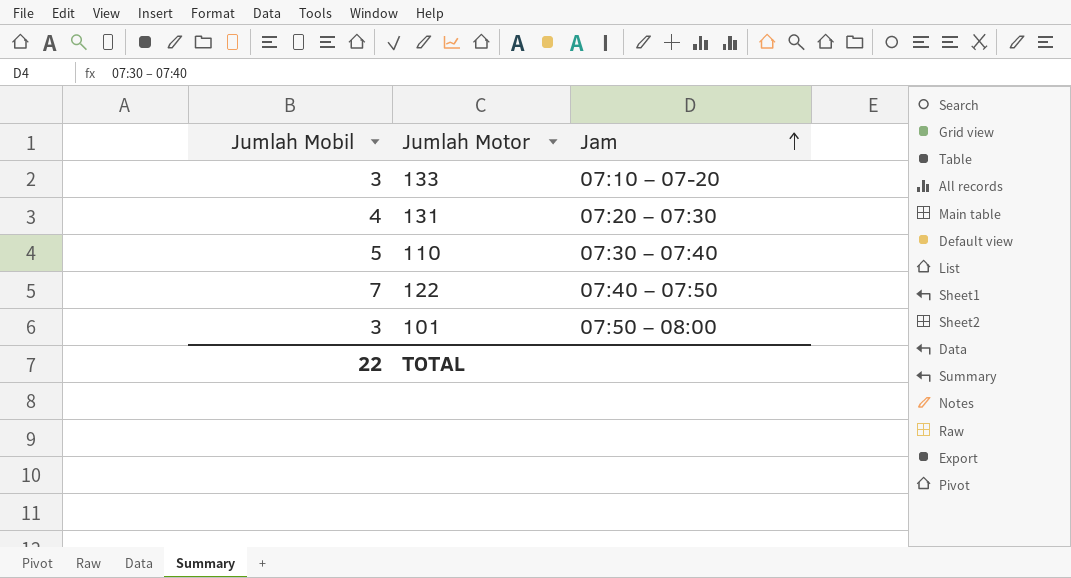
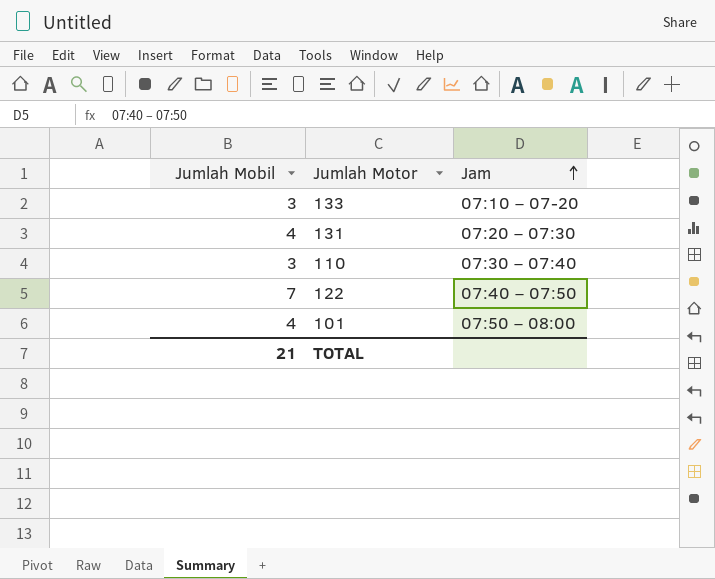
110 | Jumlah Mobil: 5 -> 3
101 | Jumlah Mobil: 3 -> 4
TOTAL | Jumlah Mobil: 22 -> 21

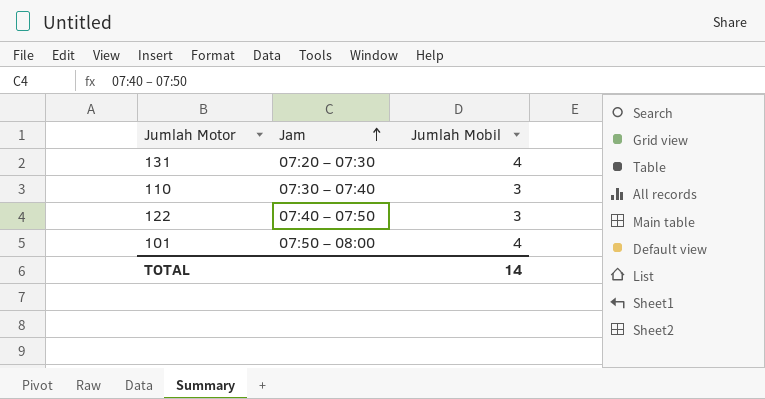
column Jumlah Mobil | position: 1 -> 3
row 133: 3 | 07:10 – 07-20 -> none
122 | Jumlah Mobil: 7 -> 3
TOTAL | Jumlah Mobil: 21 -> 14

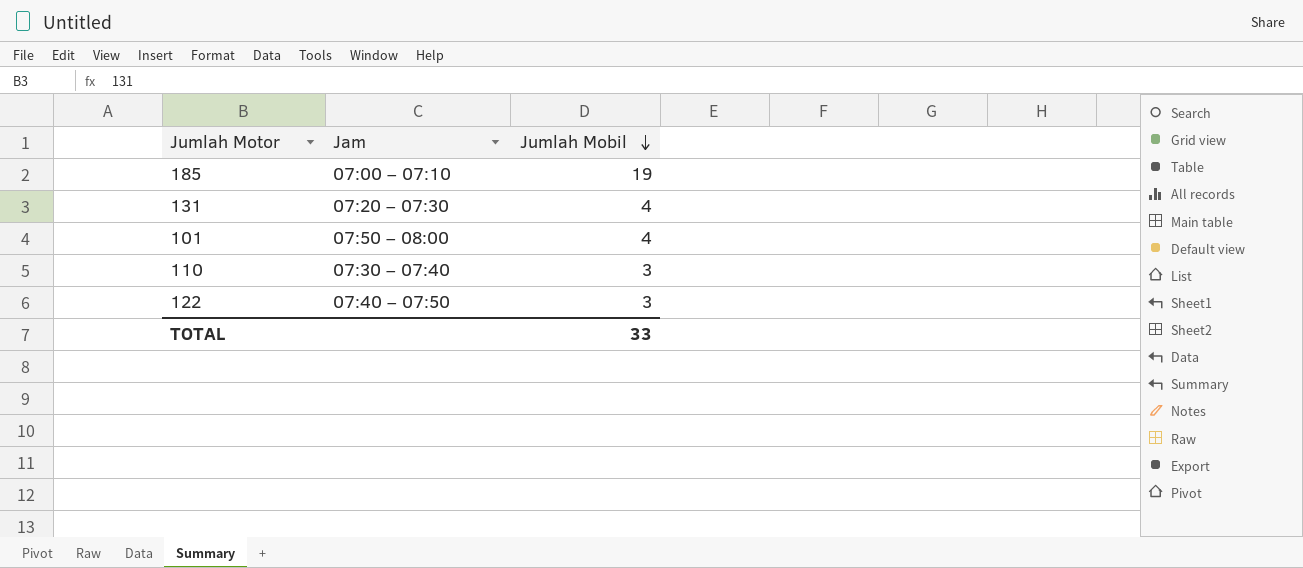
row order: Jam ascending -> Jumlah Mobil descending
row 185: none -> 07:00 – 07:10 | 19
TOTAL | Jumlah Mobil: 14 -> 33

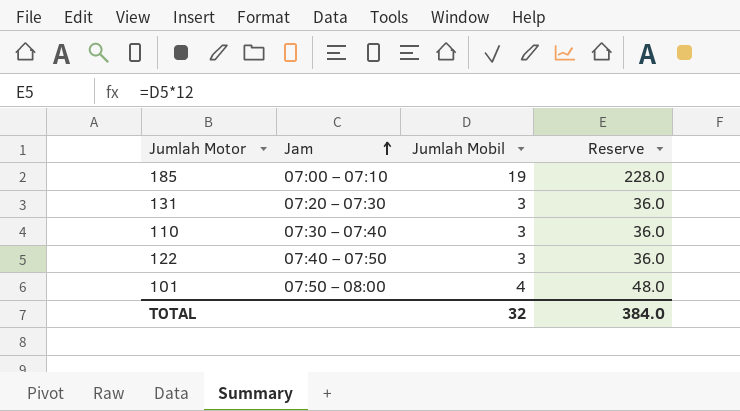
row order: Jumlah Mobil descending -> Jam ascending
column Reserve | formula: none -> [Jumlah Mobil] * 12
131 | Jumlah Mobil: 4 -> 3
TOTAL | Jumlah Mobil: 33 -> 32

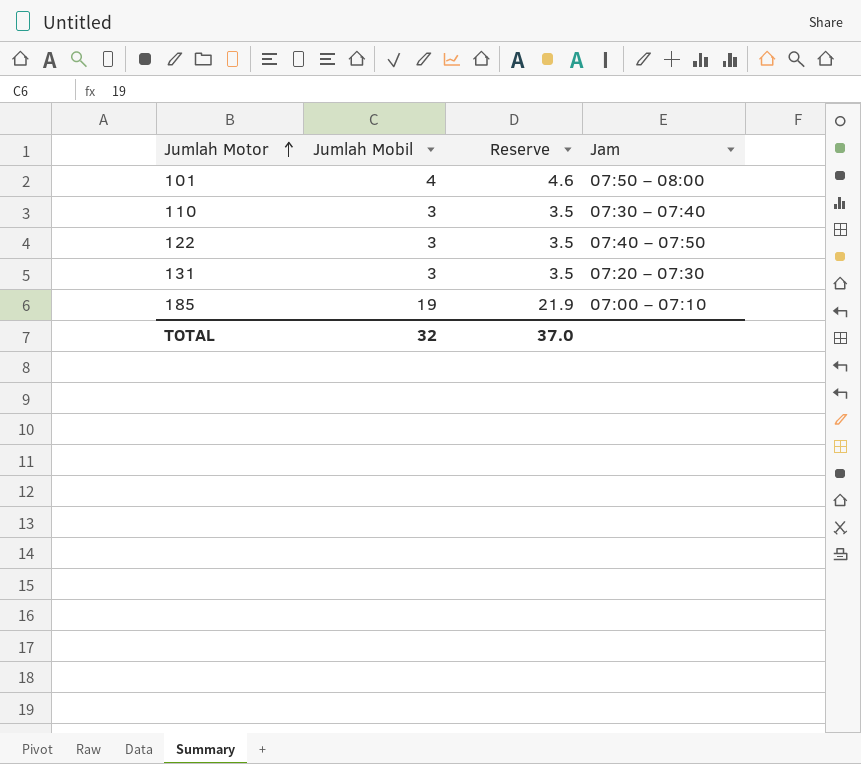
row order: Jam ascending -> Jumlah Motor ascending
column Reserve | formula: [Jumlah Mobil] * 12 -> [Jumlah Mobil] * 1.15
column Jam | position: 2 -> 4
TOTAL | Reserve: 384.0 -> 37.0

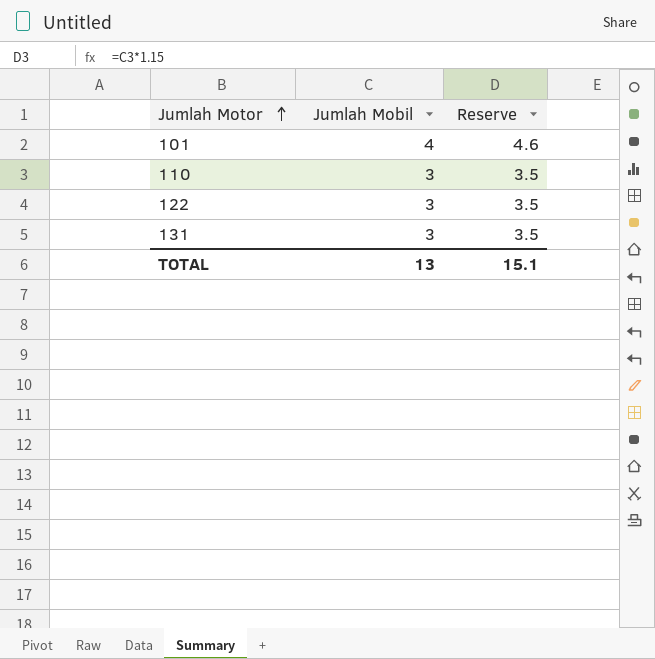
column Jam | position: 4 -> none
row 185: 19 | 21.9 | 07:00 – 07:10 -> none
TOTAL | Jumlah Mobil: 32 -> 13
TOTAL | Reserve: 37.0 -> 15.1

